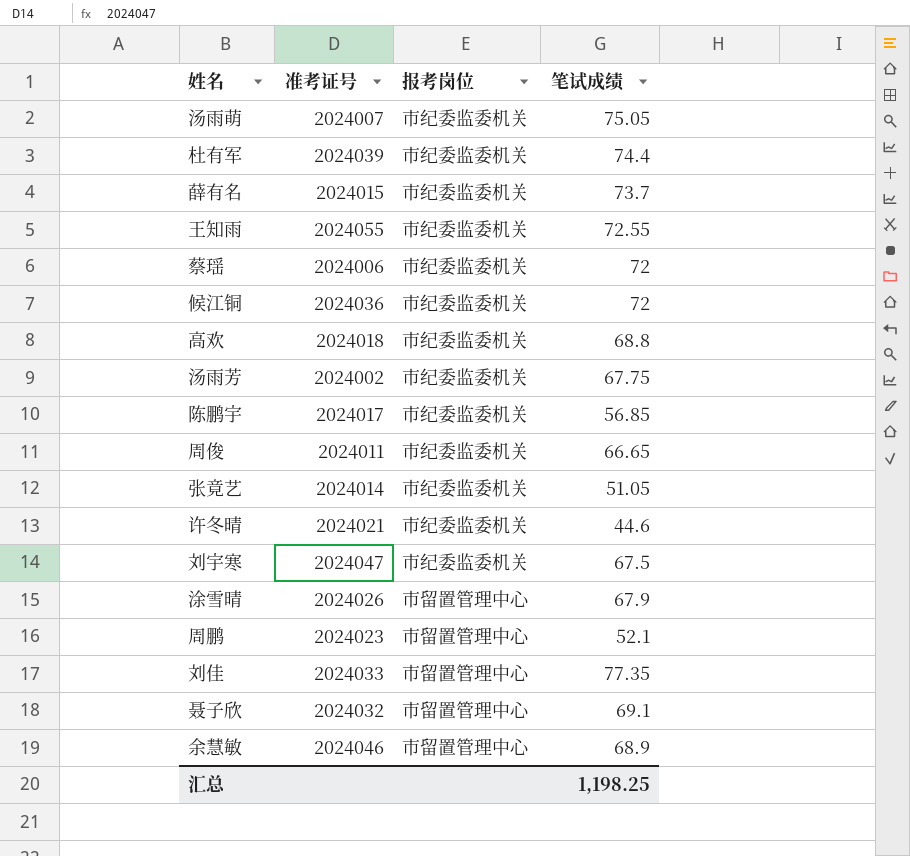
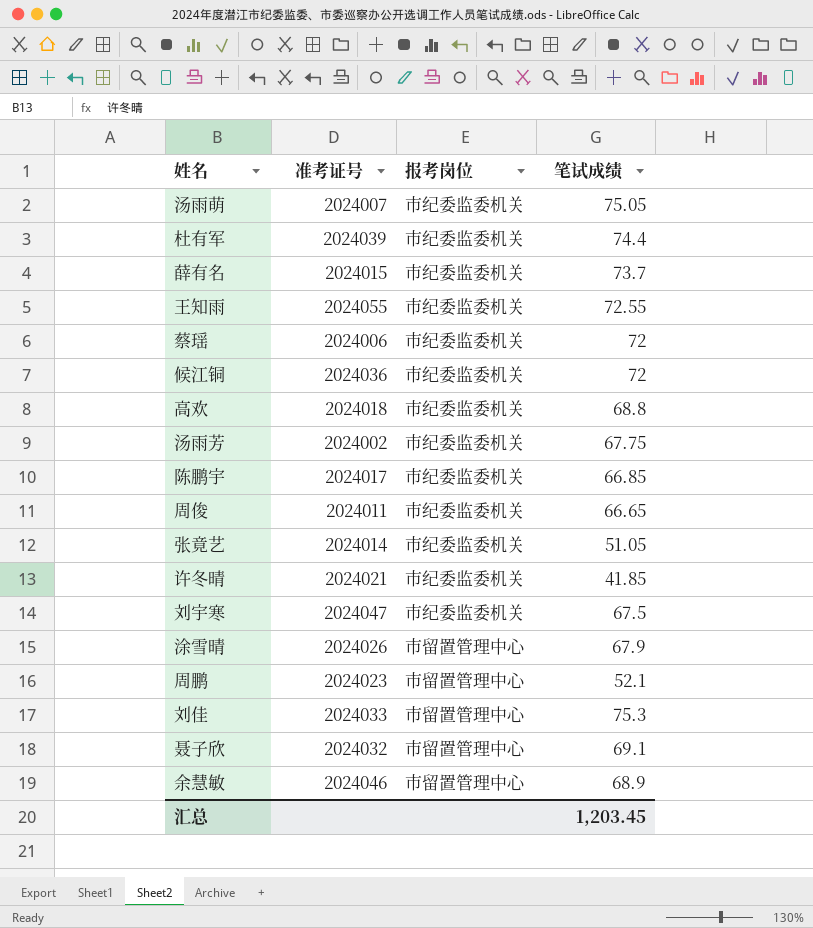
陈鹏宇 | 笔试成绩: 56.85 -> 66.85
许冬晴 | 笔试成绩: 44.6 -> 41.85
刘佳 | 笔试成绩: 77.35 -> 75.3
汇总 | 笔试成绩: 1,198.25 -> 1,203.45

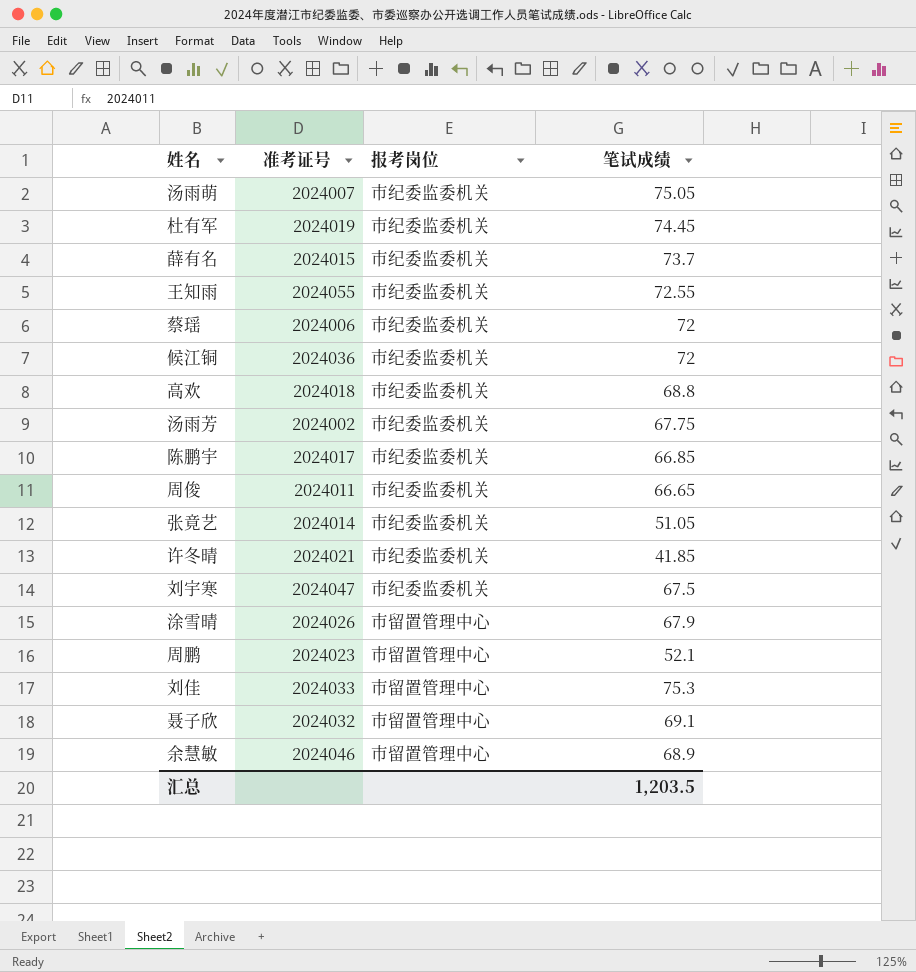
杜有军 | 准考证号: 2024039 -> 2024019
杜有军 | 笔试成绩: 74.4 -> 74.45
汇总 | 笔试成绩: 1,203.45 -> 1,203.5

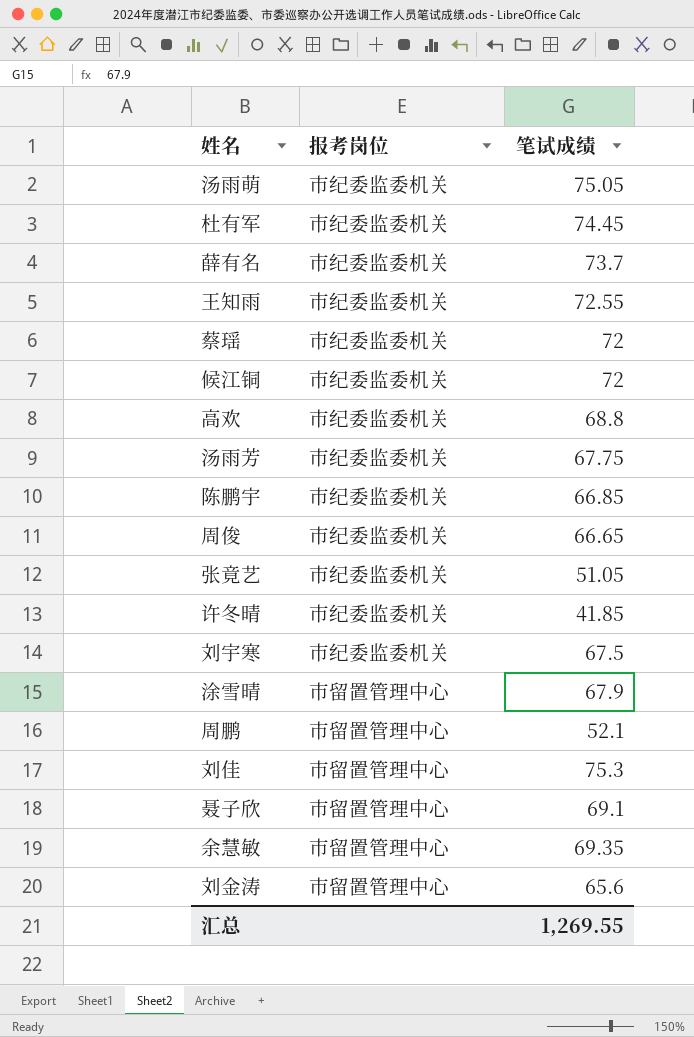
column 准考证号 | position: 2 -> none
余慧敏 | 笔试成绩: 68.9 -> 69.35
row 刘金涛: none -> 市留置管理中心 | 65.6
汇总 | 笔试成绩: 1,203.5 -> 1,269.55

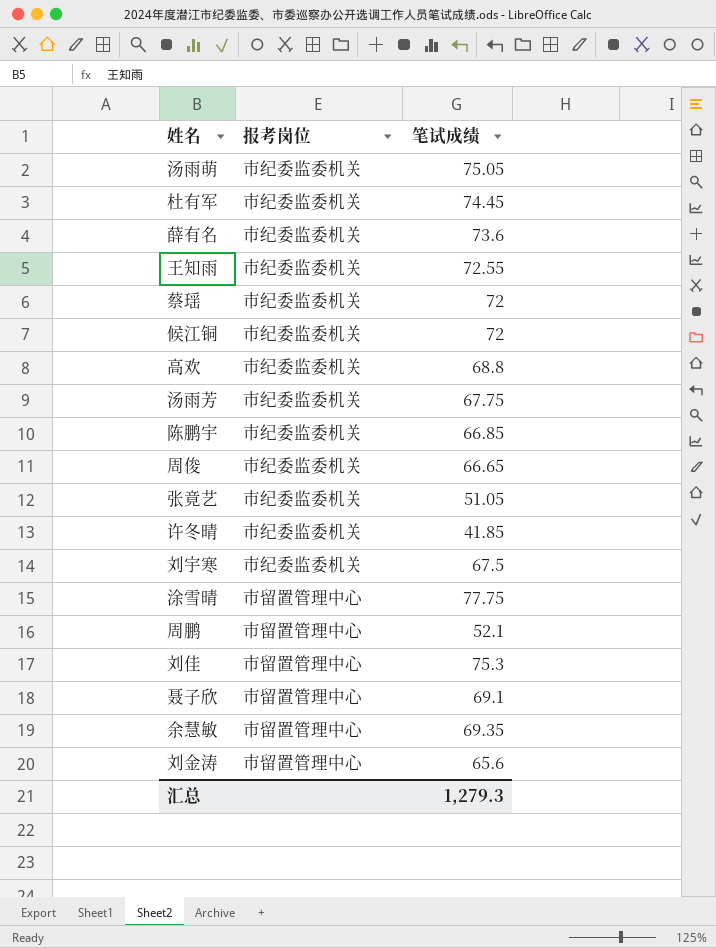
薛有名 | 笔试成绩: 73.7 -> 73.6
涂雪晴 | 笔试成绩: 67.9 -> 77.75
汇总 | 笔试成绩: 1,269.55 -> 1,279.3

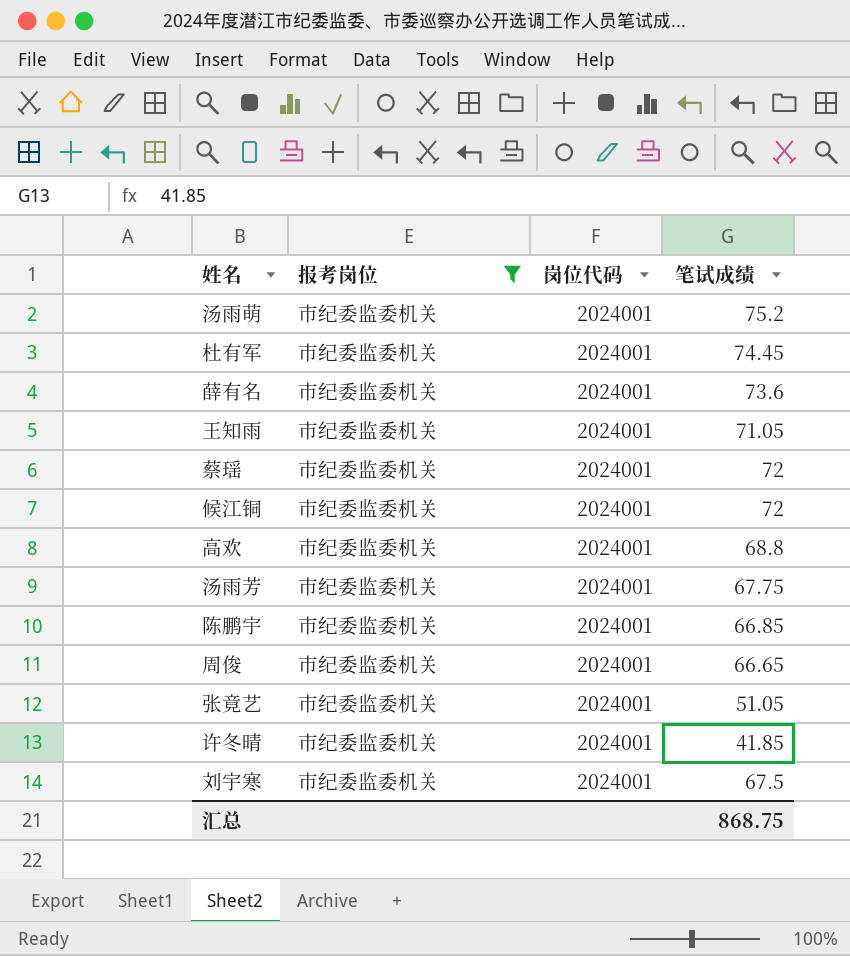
filter: none -> 报考岗位 = 市纪委监委机关
column 岗位代码 | position: none -> 3
汤雨萌 | 笔试成绩: 75.05 -> 75.2
王知雨 | 笔试成绩: 72.55 -> 71.05
汇总 | 笔试成绩: 1,279.3 -> 868.75

